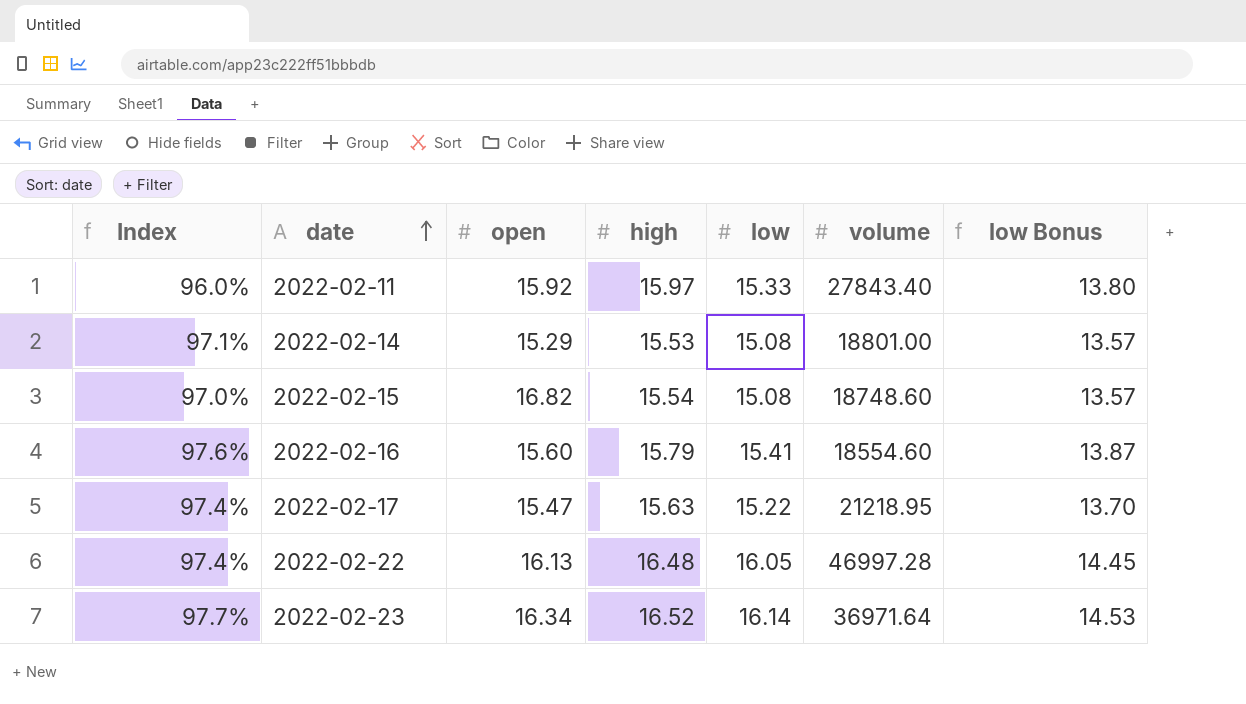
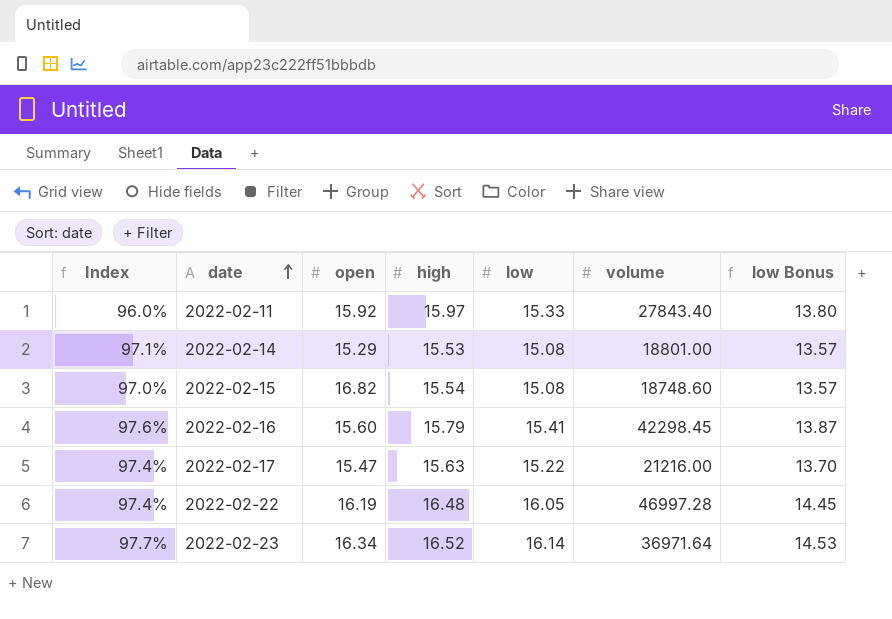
2022-02-16 | volume: 18554.60 -> 42298.45
2022-02-17 | volume: 21218.95 -> 21216.00
2022-02-22 | open: 16.13 -> 16.19

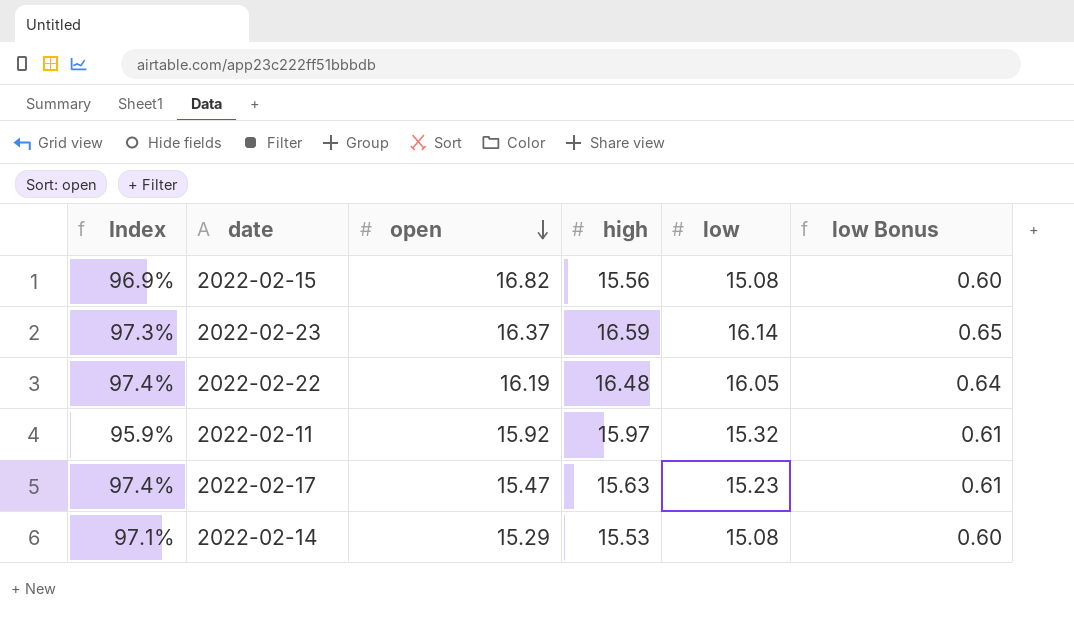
row order: date ascending -> open descending
column volume | position: 6 -> none
column low Bonus | formula: [low] * 0.9 -> [low] * 0.04
row 2022-02-16: 97.6% | 15.60 | 15.79 | 15.41 | 42298.45 | 13.87 -> none
2022-02-15 | Index: 97.0% -> 96.9%
2022-02-15 | high: 15.54 -> 15.56
2022-02-23 | Index: 97.7% -> 97.3%
2022-02-23 | open: 16.34 -> 16.37
2022-02-23 | high: 16.52 -> 16.59
2022-02-11 | Index: 96.0% -> 95.9%
2022-02-11 | low: 15.33 -> 15.32
2022-02-17 | low: 15.22 -> 15.23

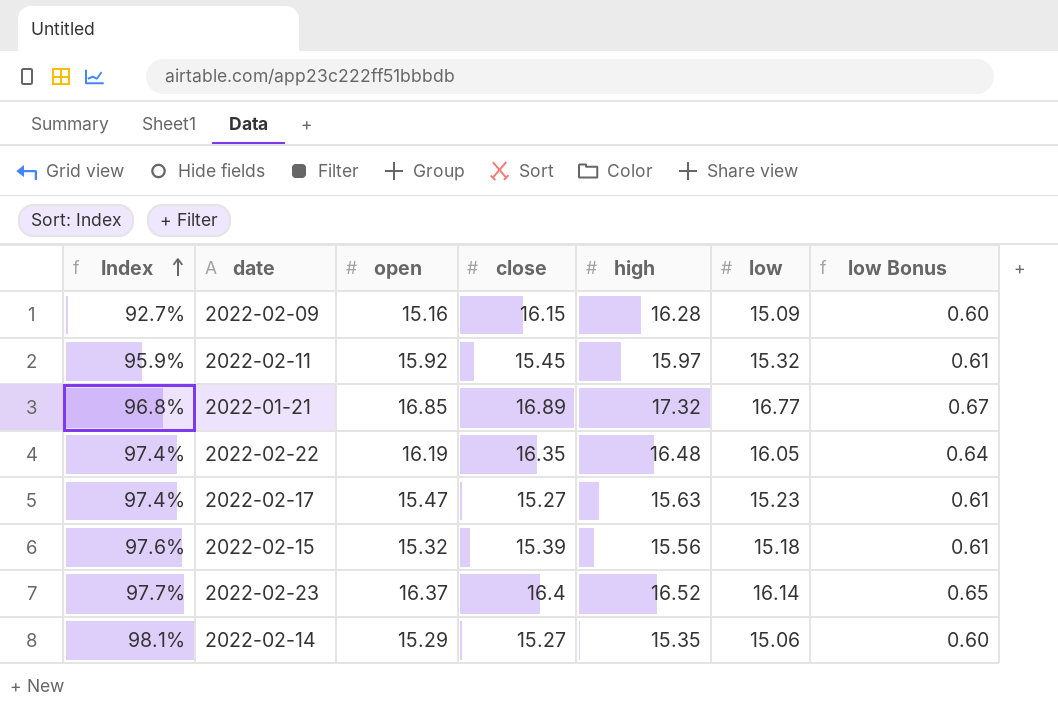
row order: open descending -> Index ascending
column close | position: none -> 4
row 2022-02-09: none -> 92.7% | 15.16 | 16.15 | 16.28 | 15.09 | 0.60
row 2022-01-21: none -> 96.8% | 16.85 | 16.89 | 17.32 | 16.77 | 0.67
2022-02-15 | Index: 96.9% -> 97.6%
2022-02-15 | open: 16.82 -> 15.32
2022-02-15 | low: 15.08 -> 15.18
2022-02-15 | low Bonus: 0.60 -> 0.61
2022-02-23 | Index: 97.3% -> 97.7%
2022-02-23 | high: 16.59 -> 16.52
2022-02-14 | Index: 97.1% -> 98.1%
2022-02-14 | high: 15.53 -> 15.35
2022-02-14 | low: 15.08 -> 15.06

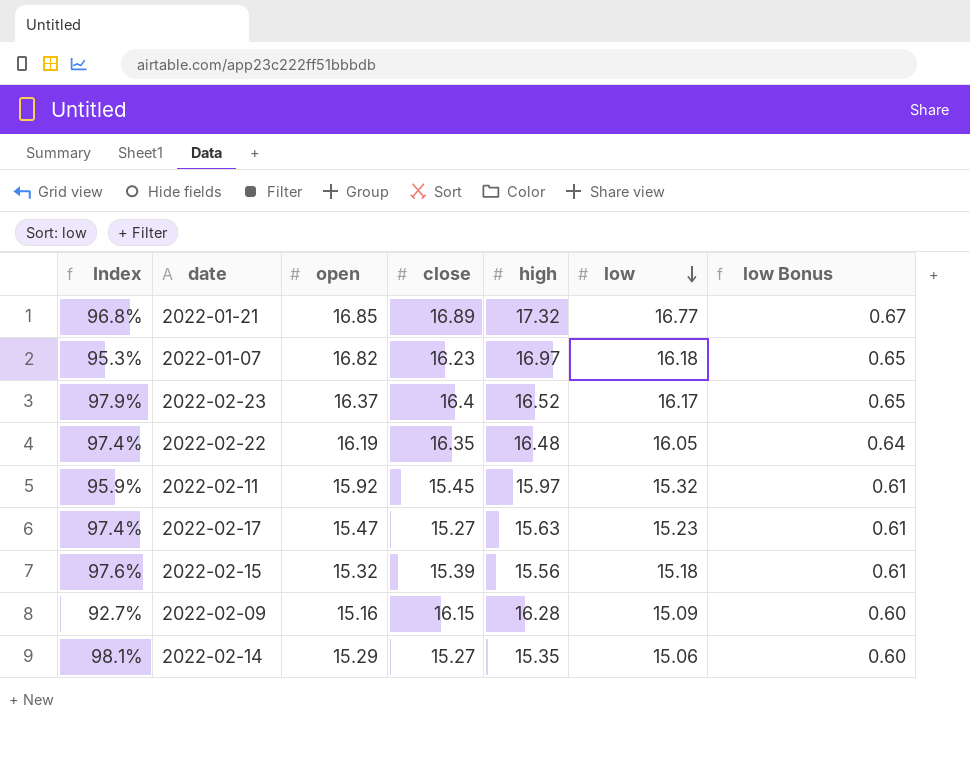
row order: Index ascending -> low descending
row 2022-01-07: none -> 95.3% | 16.82 | 16.23 | 16.97 | 16.18 | 0.65
2022-02-23 | Index: 97.7% -> 97.9%
2022-02-23 | low: 16.14 -> 16.17

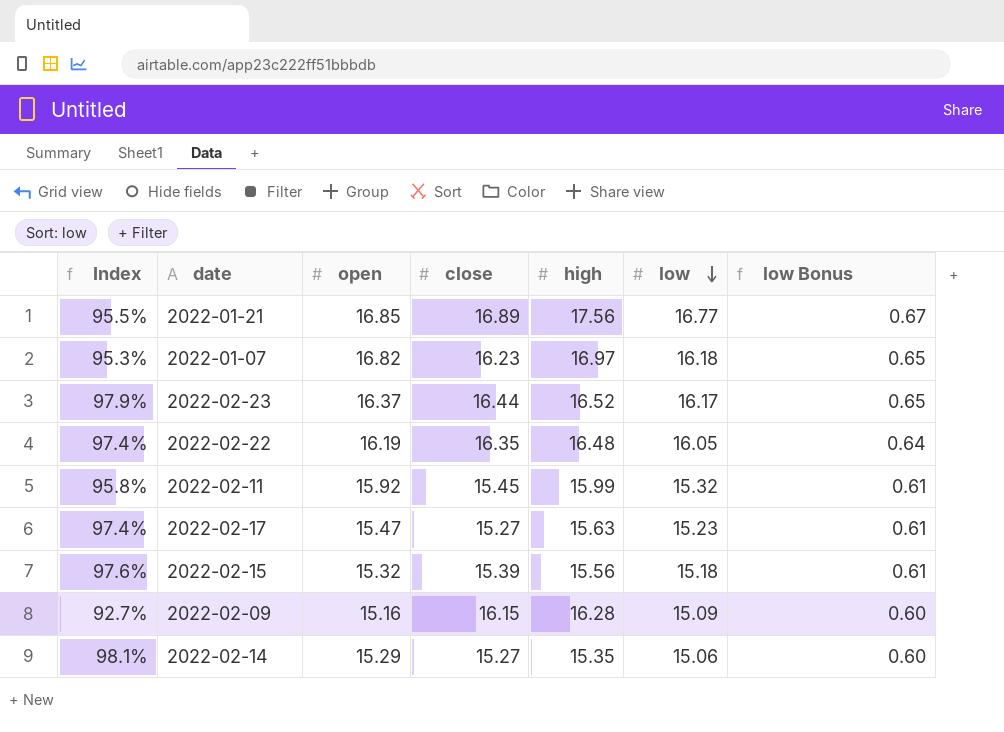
2022-01-21 | Index: 96.8% -> 95.5%
2022-01-21 | high: 17.32 -> 17.56
2022-02-23 | close: 16.4 -> 16.44
2022-02-11 | Index: 95.9% -> 95.8%
2022-02-11 | high: 15.97 -> 15.99

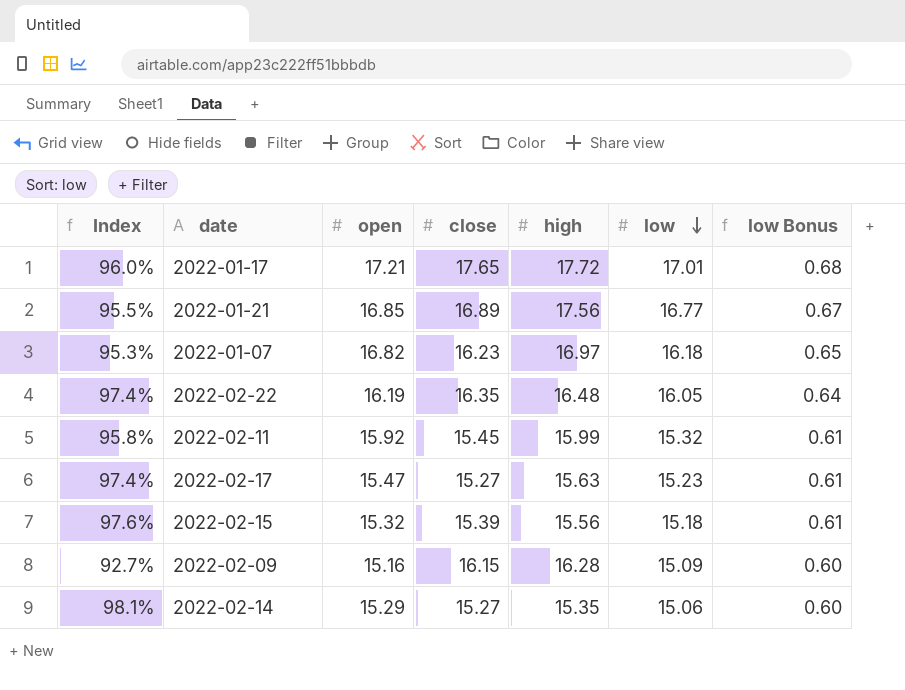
row 2022-02-23: 97.9% | 16.37 | 16.44 | 16.52 | 16.17 | 0.65 -> none
row 2022-01-17: none -> 96.0% | 17.21 | 17.65 | 17.72 | 17.01 | 0.68

